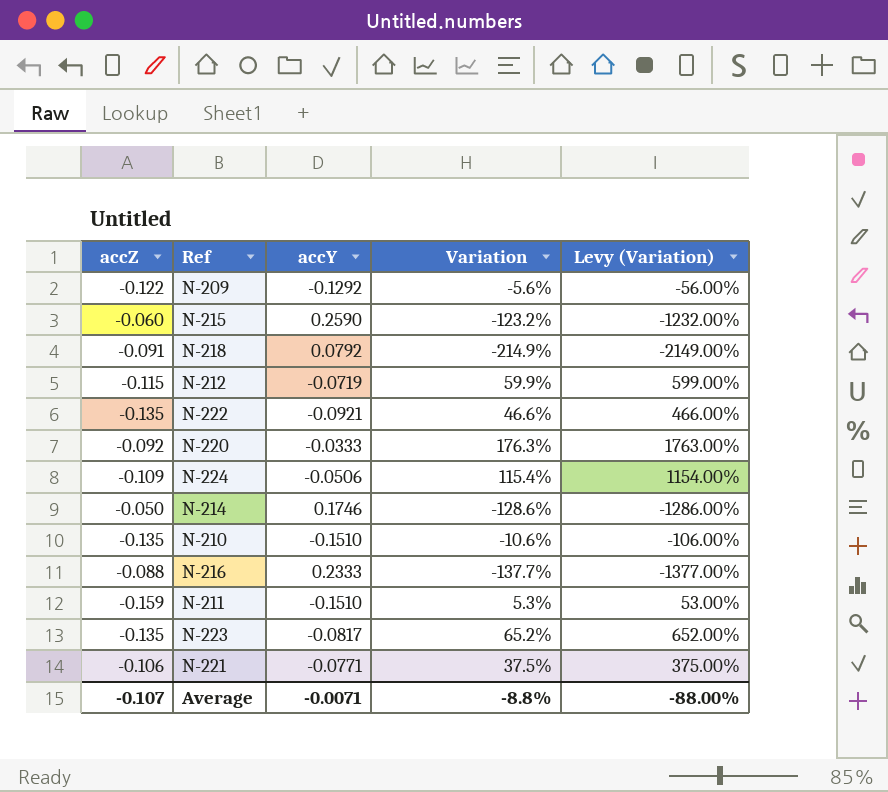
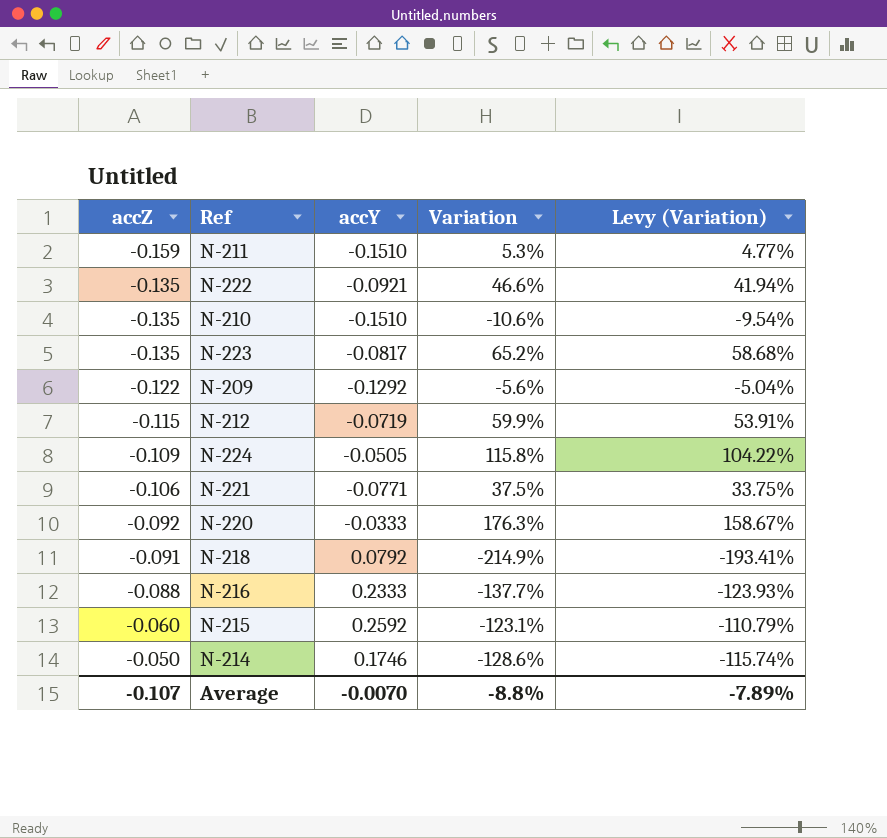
row order: none -> accZ ascending
column Levy (Variation) | formula: [Variation] * 10 -> [Variation] * 0.9
N-224 | accY: -0.0506 -> -0.0505
N-224 | Variation: 115.4% -> 115.8%
N-215 | accY: 0.2590 -> 0.2592
N-215 | Variation: -123.2% -> -123.1%
Average | accY: -0.0071 -> -0.0070
Average | Levy (Variation): -88.00% -> -7.89%

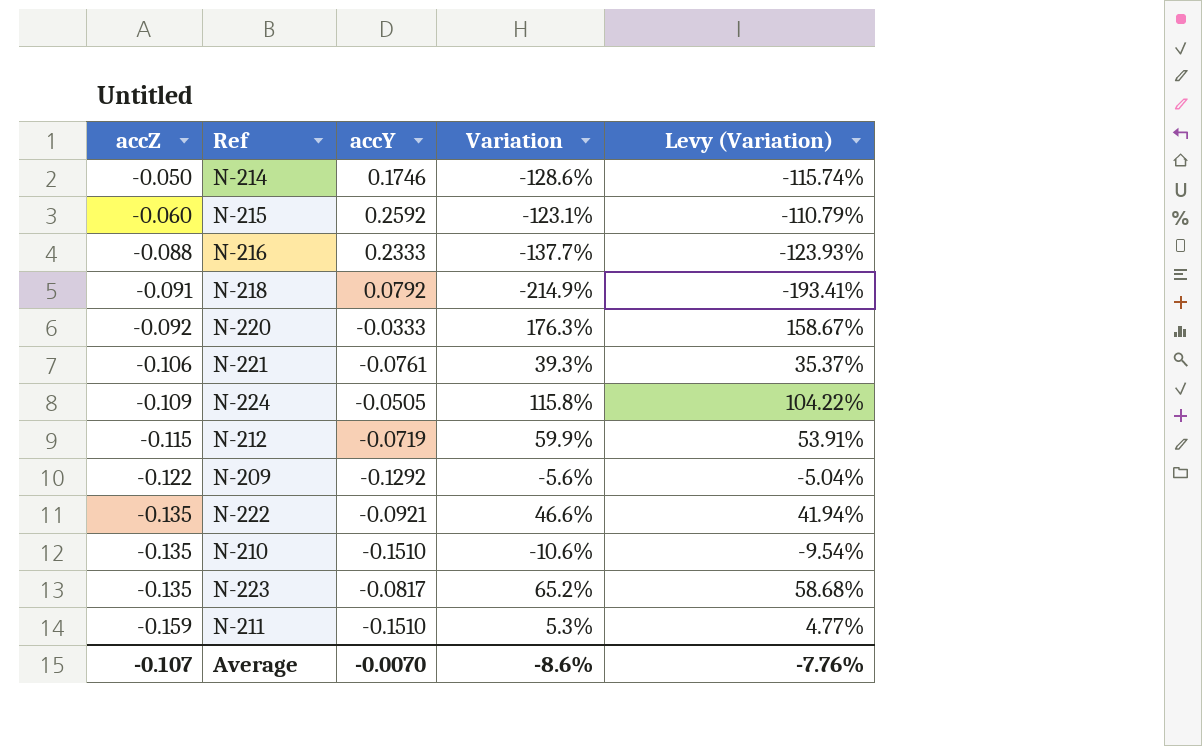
row order: accZ ascending -> accZ descending
N-221 | accY: -0.0771 -> -0.0761
N-221 | Variation: 37.5% -> 39.3%
N-221 | Levy (Variation): 33.75% -> 35.37%
Average | Variation: -8.8% -> -8.6%
Average | Levy (Variation): -7.89% -> -7.76%

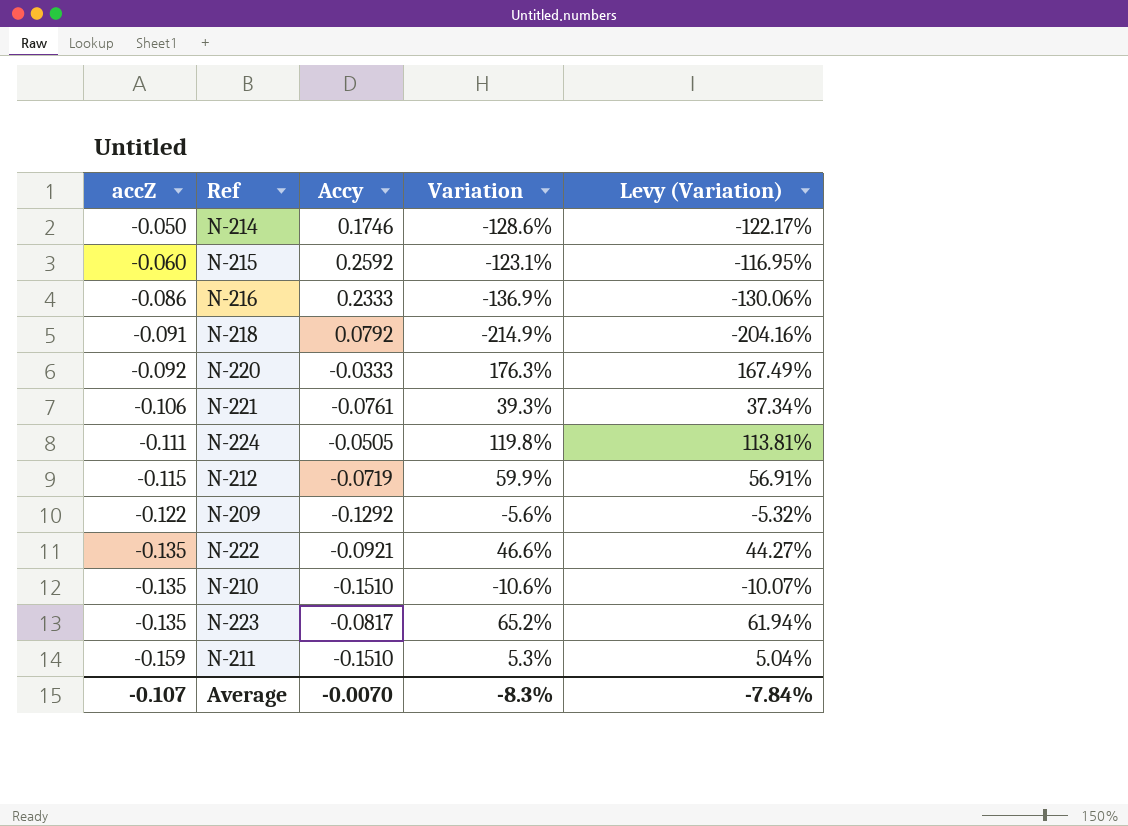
column name: accY -> Accy
column Levy (Variation) | formula: [Variation] * 0.9 -> [Variation] * 0.95
N-216 | accZ: -0.088 -> -0.086
N-216 | Variation: -137.7% -> -136.9%
N-224 | accZ: -0.109 -> -0.111
N-224 | Variation: 115.8% -> 119.8%
Average | Variation: -8.6% -> -8.3%
Average | Levy (Variation): -7.76% -> -7.84%

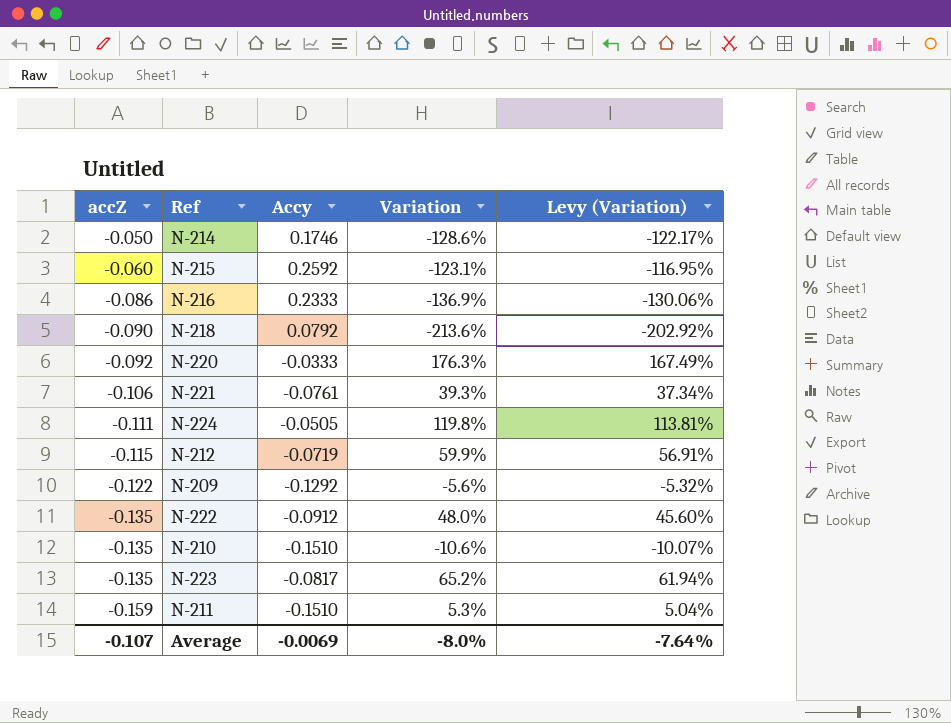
N-218 | accZ: -0.091 -> -0.090
N-218 | Variation: -214.9% -> -213.6%
N-218 | Levy (Variation): -204.16% -> -202.92%
N-222 | Accy: -0.0921 -> -0.0912
N-222 | Variation: 46.6% -> 48.0%
N-222 | Levy (Variation): 44.27% -> 45.60%
Average | Accy: -0.0070 -> -0.0069
Average | Variation: -8.3% -> -8.0%
Average | Levy (Variation): -7.84% -> -7.64%

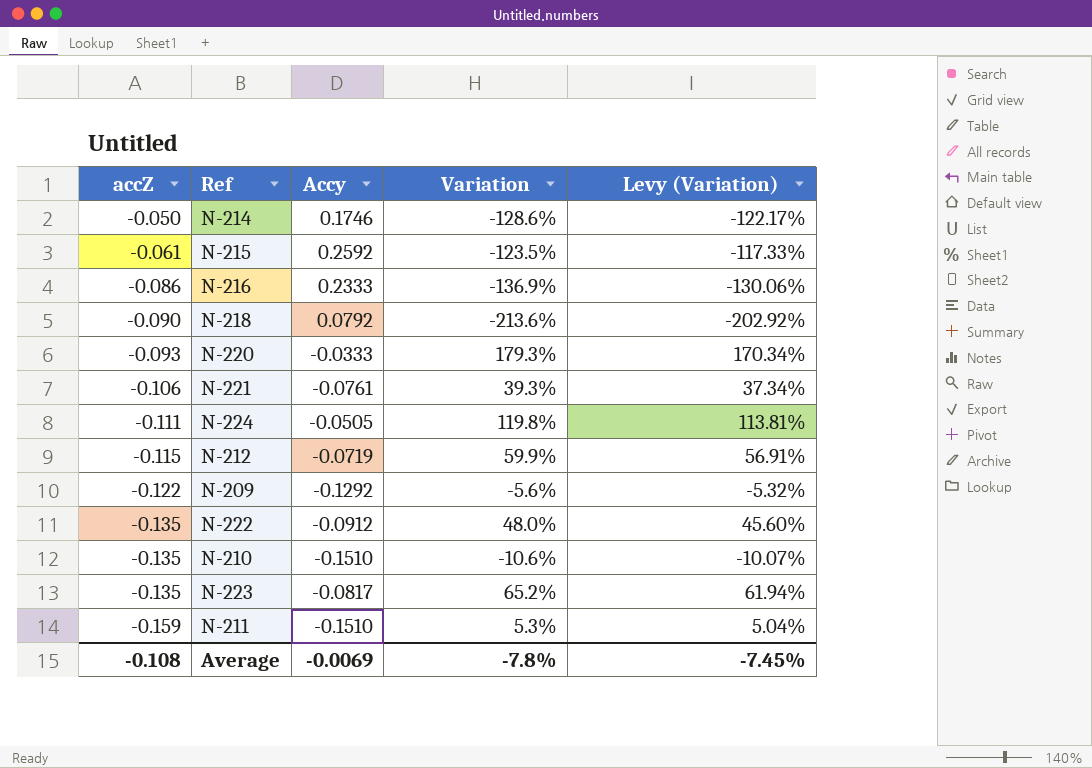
N-215 | accZ: -0.060 -> -0.061
N-215 | Variation: -123.1% -> -123.5%
N-215 | Levy (Variation): -116.95% -> -117.33%
N-220 | accZ: -0.092 -> -0.093
N-220 | Variation: 176.3% -> 179.3%
N-220 | Levy (Variation): 167.49% -> 170.34%
Average | accZ: -0.107 -> -0.108
Average | Variation: -8.0% -> -7.8%
Average | Levy (Variation): -7.64% -> -7.45%

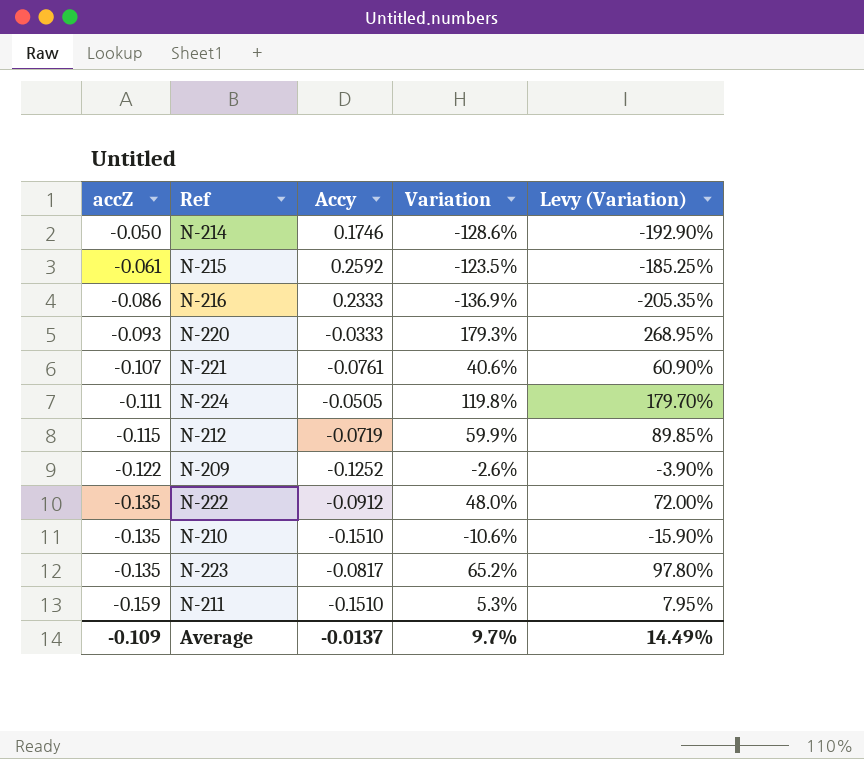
column Levy (Variation) | formula: [Variation] * 0.95 -> [Variation] * 1.5
row N-218: -0.090 | 0.0792 | -213.6% | -202.92% -> none
N-221 | accZ: -0.106 -> -0.107
N-221 | Variation: 39.3% -> 40.6%
N-209 | Accy: -0.1292 -> -0.1252
N-209 | Variation: -5.6% -> -2.6%
Average | accZ: -0.108 -> -0.109
Average | Accy: -0.0069 -> -0.0137
Average | Variation: -7.8% -> 9.7%
Average | Levy (Variation): -7.45% -> 14.49%

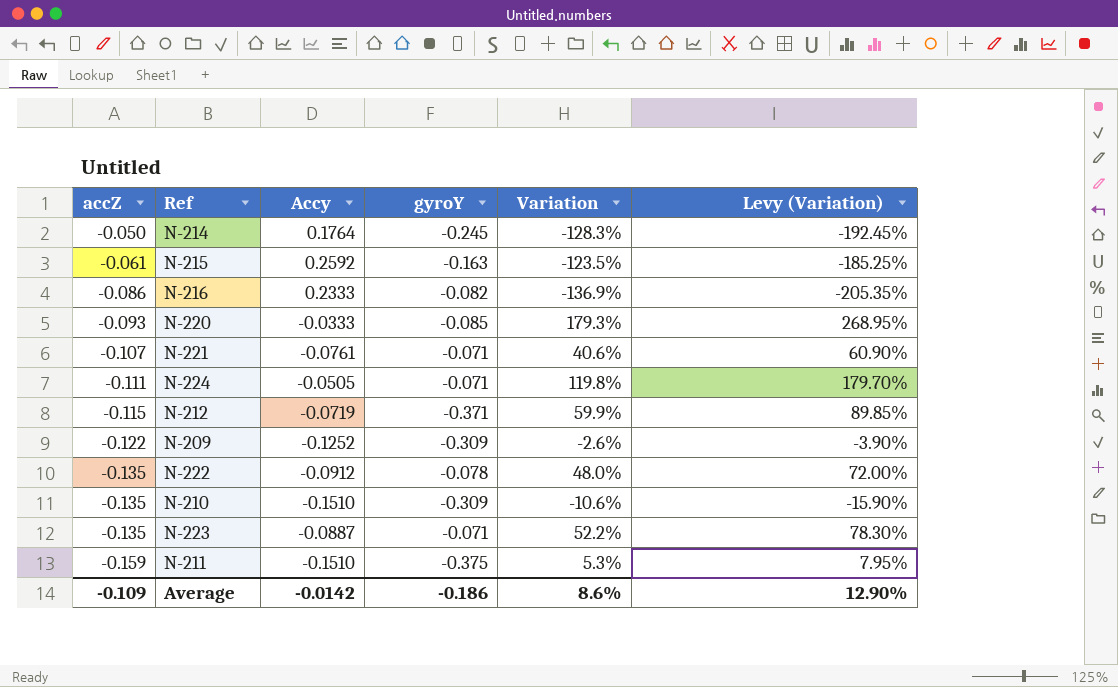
column gyroY | position: none -> 4
N-214 | Accy: 0.1746 -> 0.1764
N-214 | Variation: -128.6% -> -128.3%
N-214 | Levy (Variation): -192.90% -> -192.45%
N-223 | Accy: -0.0817 -> -0.0887
N-223 | Variation: 65.2% -> 52.2%
N-223 | Levy (Variation): 97.80% -> 78.30%
Average | Accy: -0.0137 -> -0.0142
Average | Variation: 9.7% -> 8.6%
Average | Levy (Variation): 14.49% -> 12.90%

